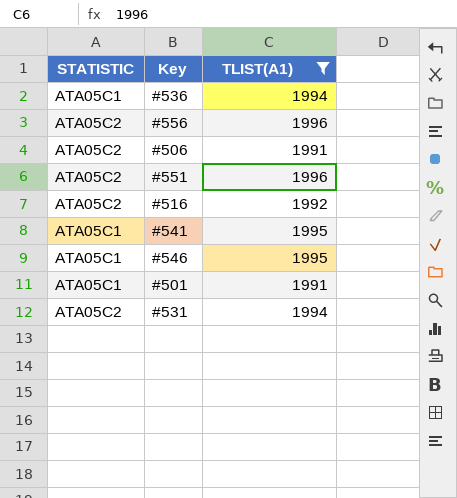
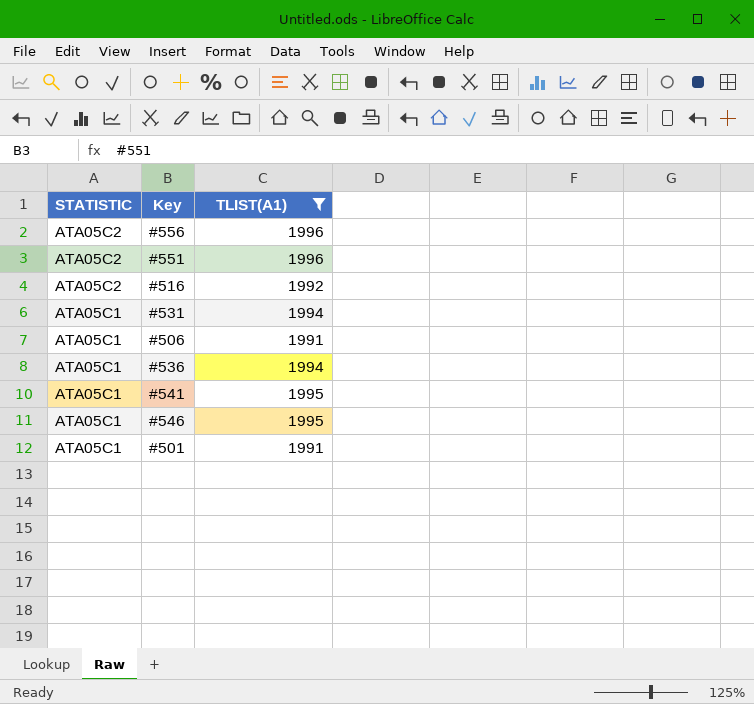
row order: none -> STATISTIC descending
#531 | STATISTIC: ATA05C2 -> ATA05C1
#506 | STATISTIC: ATA05C2 -> ATA05C1

